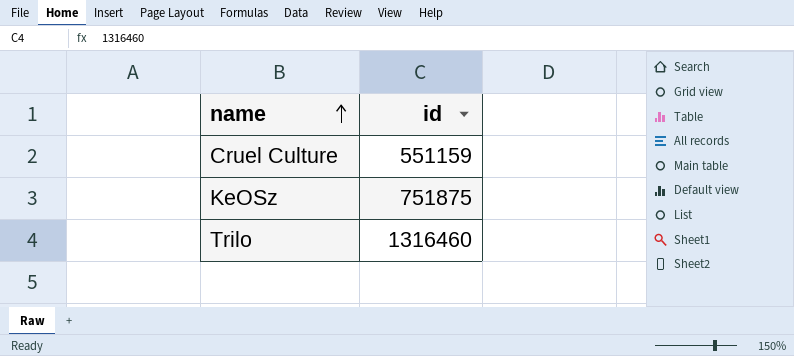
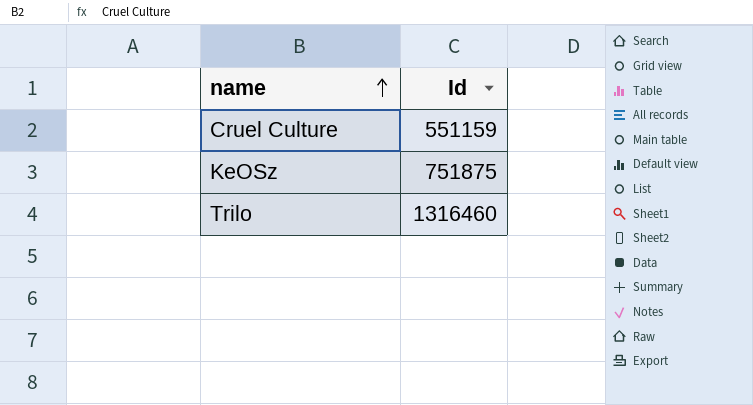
column name: id -> Id

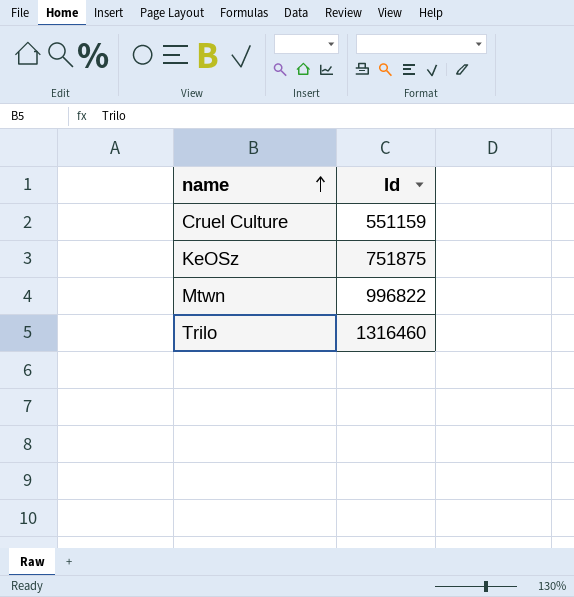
row Mtwn: none -> 996822

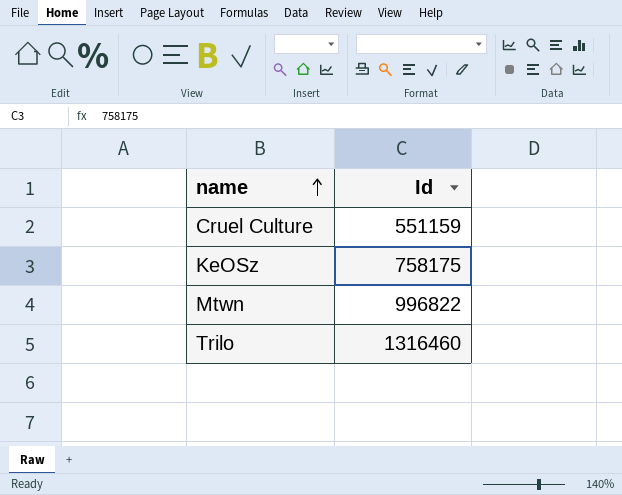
KeOSz | Id: 751875 -> 758175

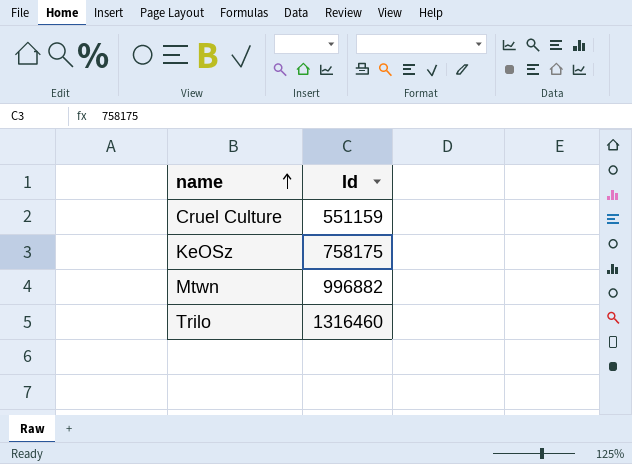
Mtwn | Id: 996822 -> 996882

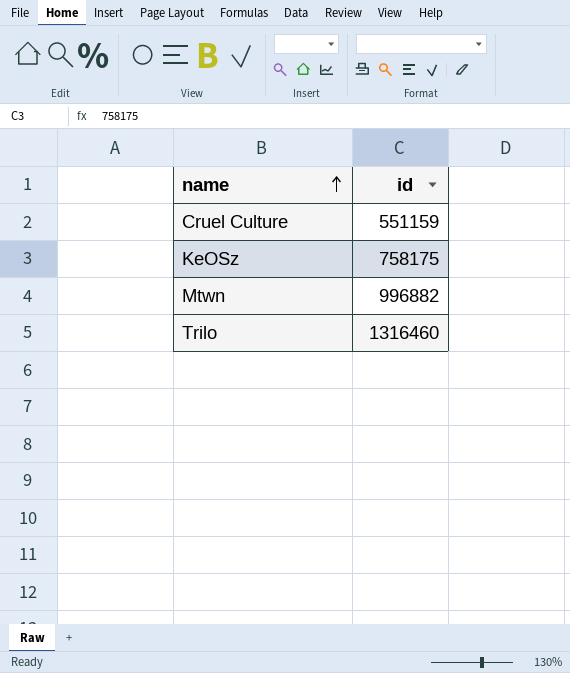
column name: Id -> id

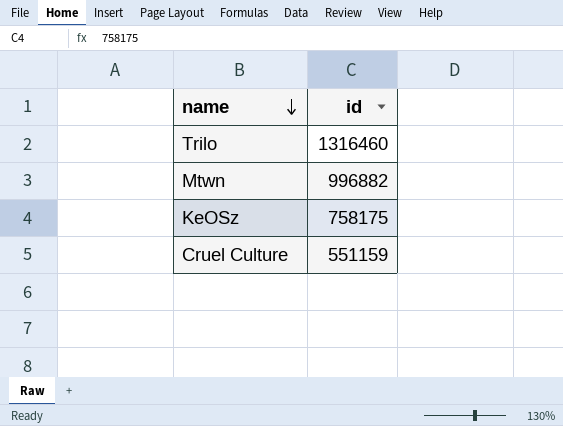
row order: name ascending -> name descending

